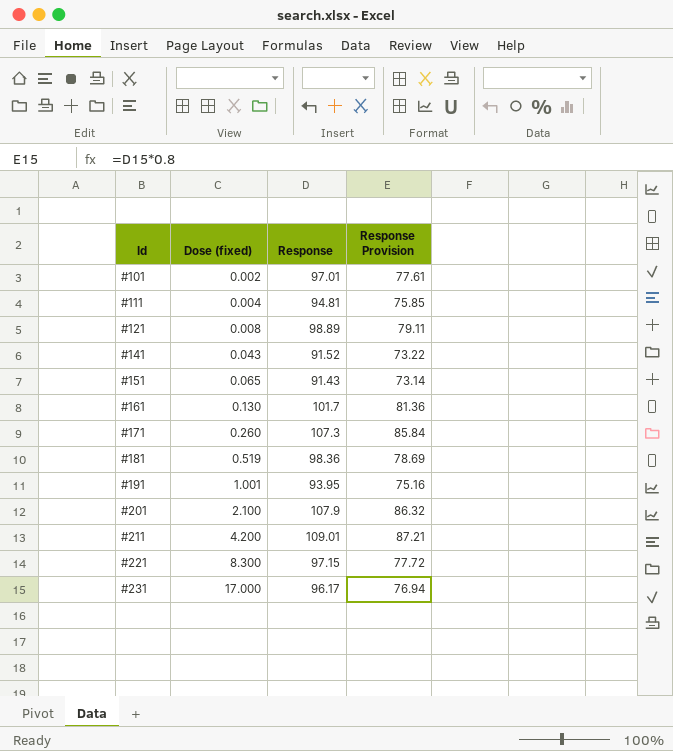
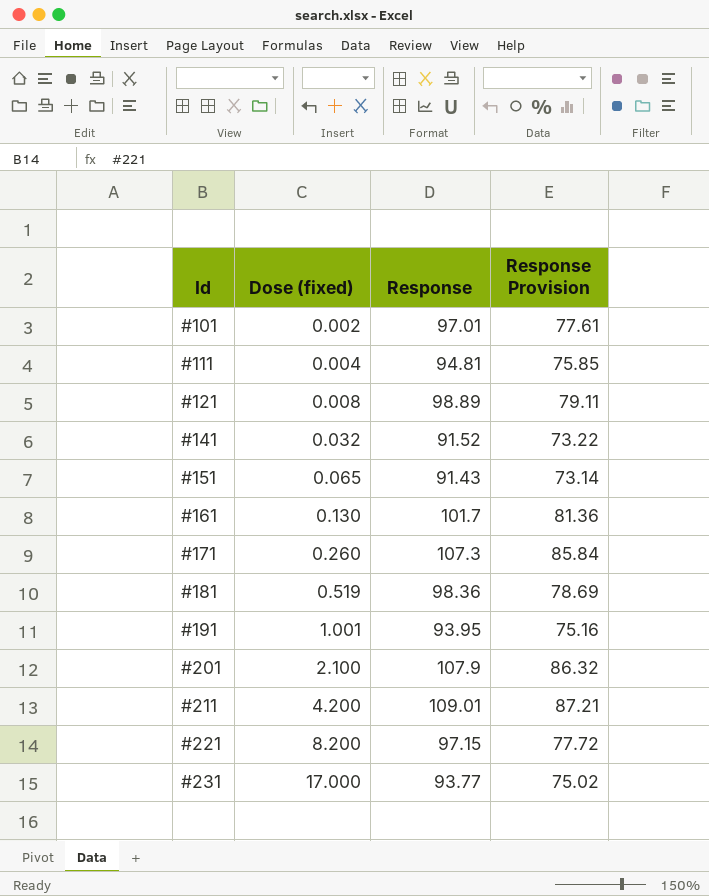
#141 | Dose (fixed): 0.043 -> 0.032
#221 | Dose (fixed): 8.300 -> 8.200
#231 | Response: 96.17 -> 93.77
#231 | Response Provision: 76.94 -> 75.02

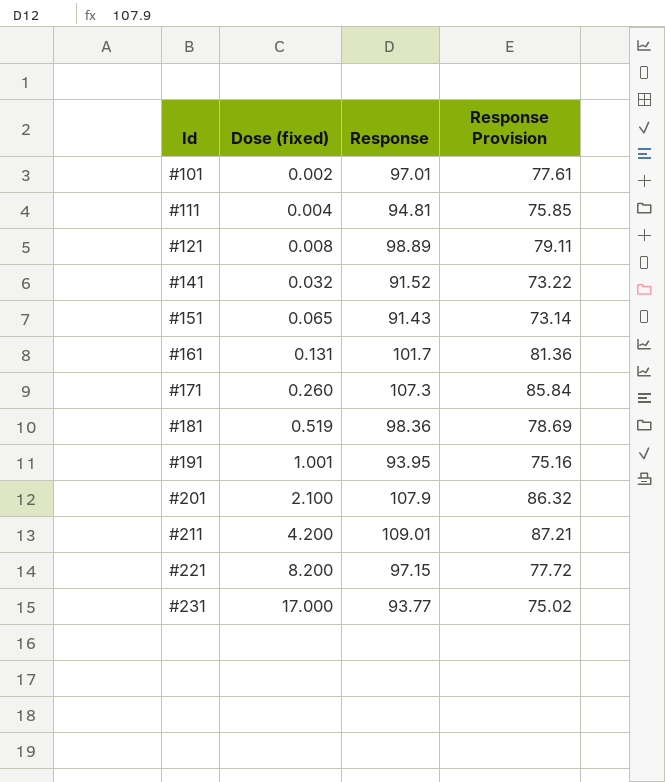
#161 | Dose (fixed): 0.130 -> 0.131

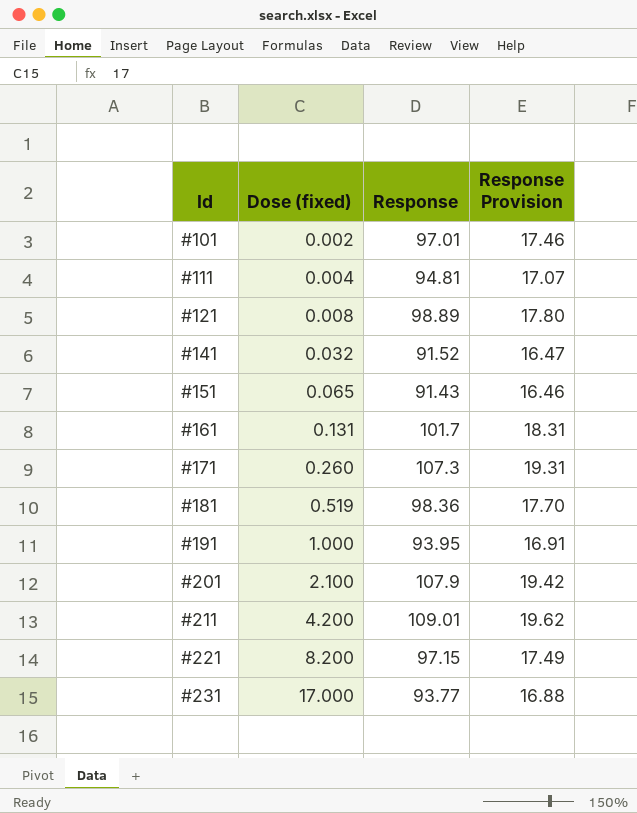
column Response Provision | formula: [Response] * 0.8 -> [Response] * 0.18
#191 | Dose (fixed): 1.001 -> 1.000

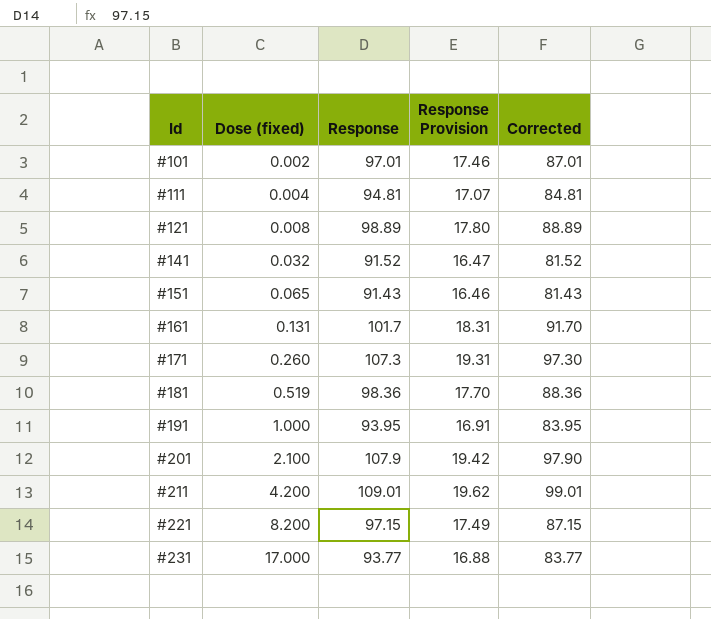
column Corrected | formula: none -> [Response] - 10

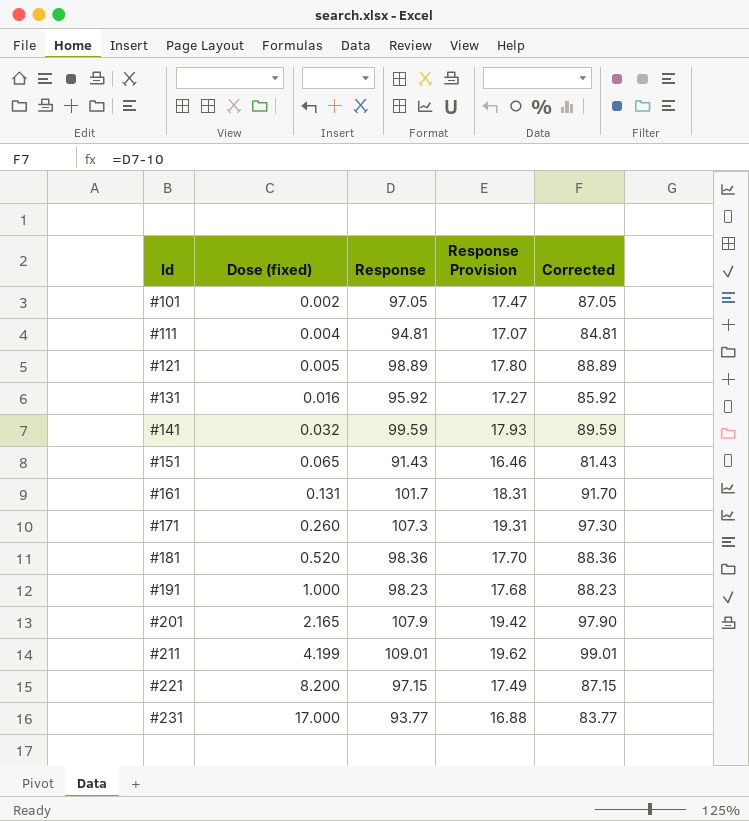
#101 | Response: 97.01 -> 97.05
#101 | Response Provision: 17.46 -> 17.47
#101 | Corrected: 87.01 -> 87.05
#121 | Dose (fixed): 0.008 -> 0.005
row #131: none -> 0.016 | 95.92 | 17.27 | 85.92
#141 | Response: 91.52 -> 99.59
#141 | Response Provision: 16.47 -> 17.93
#141 | Corrected: 81.52 -> 89.59
#181 | Dose (fixed): 0.519 -> 0.520
#191 | Response: 93.95 -> 98.23
#191 | Response Provision: 16.91 -> 17.68
#191 | Corrected: 83.95 -> 88.23
#201 | Dose (fixed): 2.100 -> 2.165
#211 | Dose (fixed): 4.200 -> 4.199

